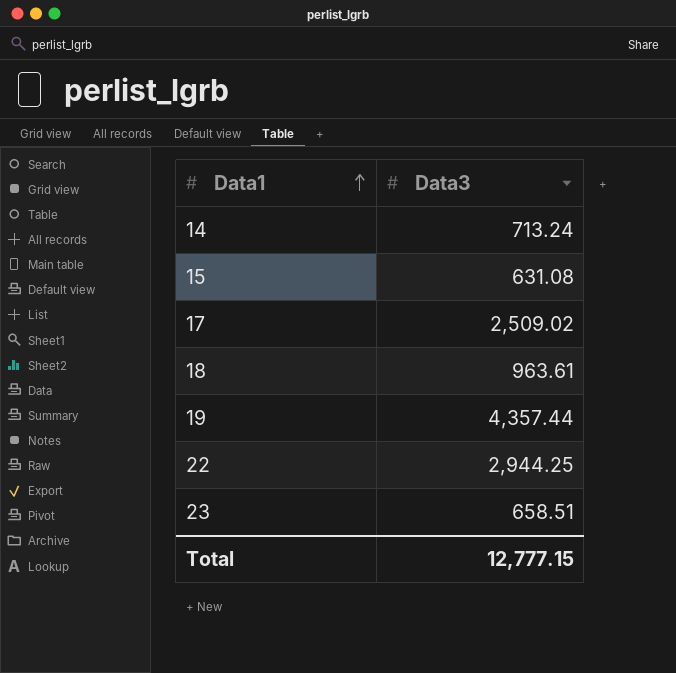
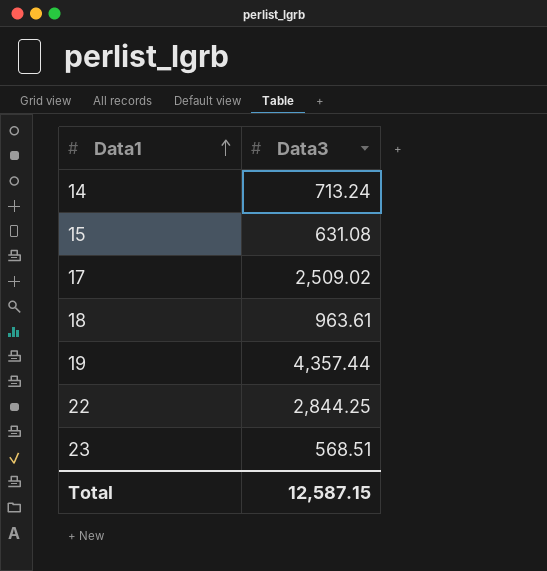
22 | Data3: 2,944.25 -> 2,844.25
23 | Data3: 658.51 -> 568.51
Total | Data3: 12,777.15 -> 12,587.15

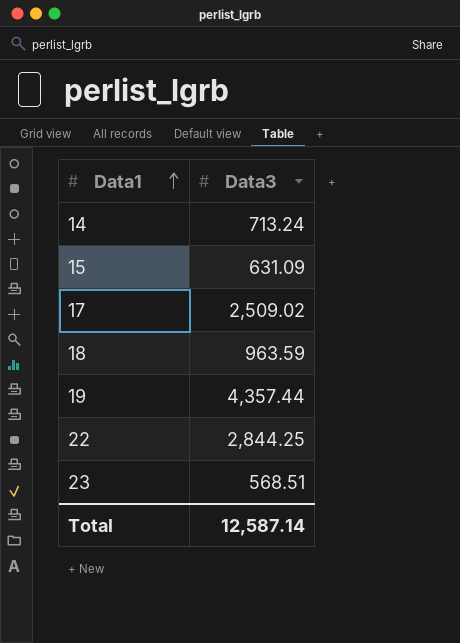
15 | Data3: 631.08 -> 631.09
18 | Data3: 963.61 -> 963.59
Total | Data3: 12,587.15 -> 12,587.14

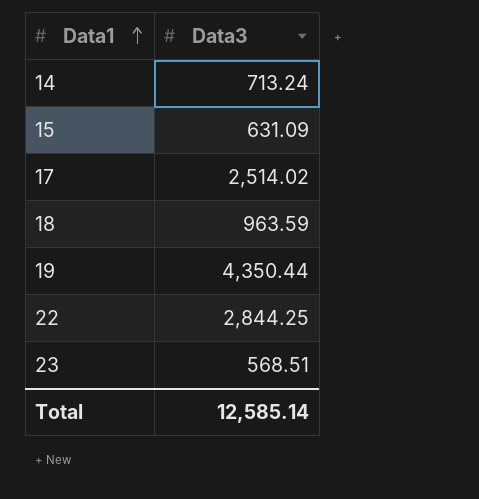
17 | Data3: 2,509.02 -> 2,514.02
19 | Data3: 4,357.44 -> 4,350.44
Total | Data3: 12,587.14 -> 12,585.14

